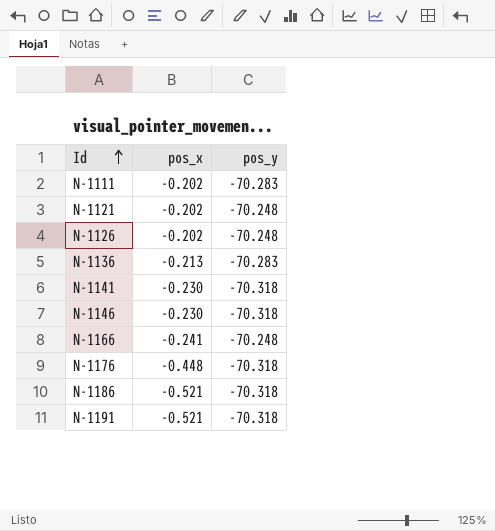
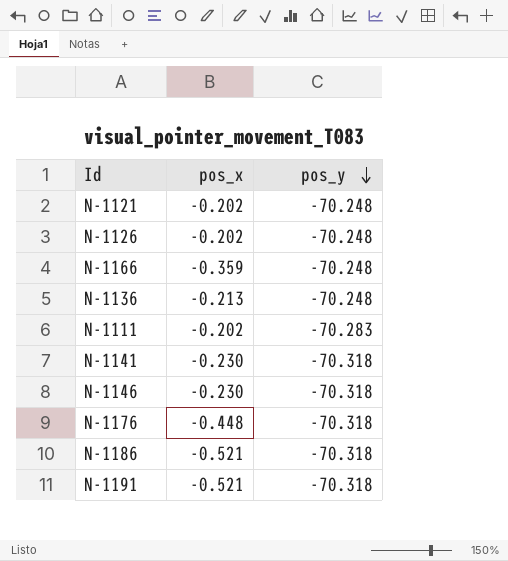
row order: Id ascending -> pos_y descending
N-1166 | pos_x: -0.241 -> -0.359
N-1136 | pos_y: -70.283 -> -70.248

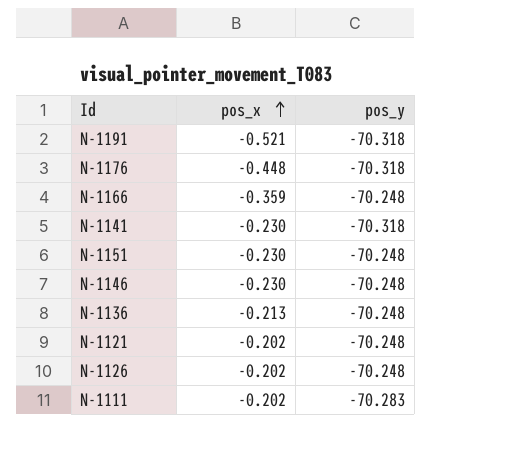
row order: pos_y descending -> pos_x ascending
row N-1186: -0.521 | -70.318 -> none
row N-1151: none -> -0.230 | -70.248
N-1146 | pos_y: -70.318 -> -70.248

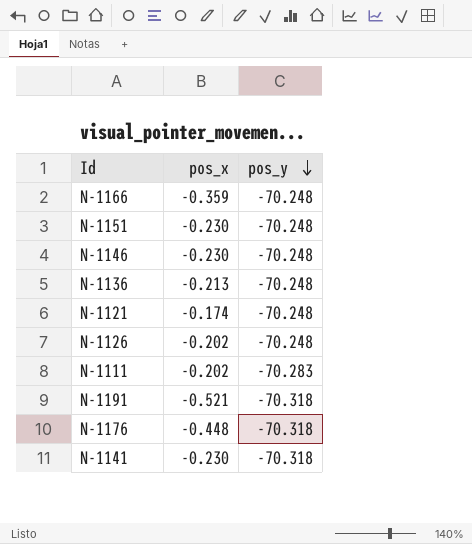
row order: pos_x ascending -> pos_y descending
N-1121 | pos_x: -0.202 -> -0.174

